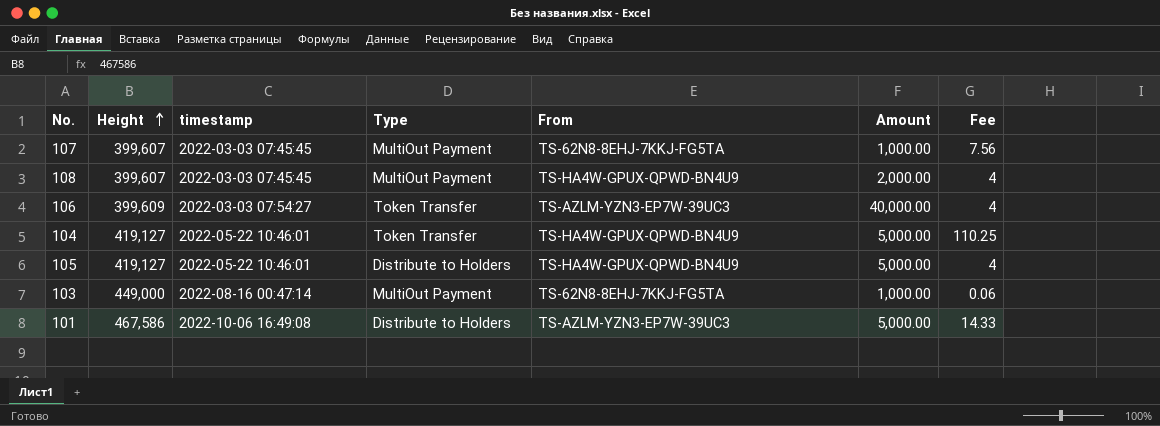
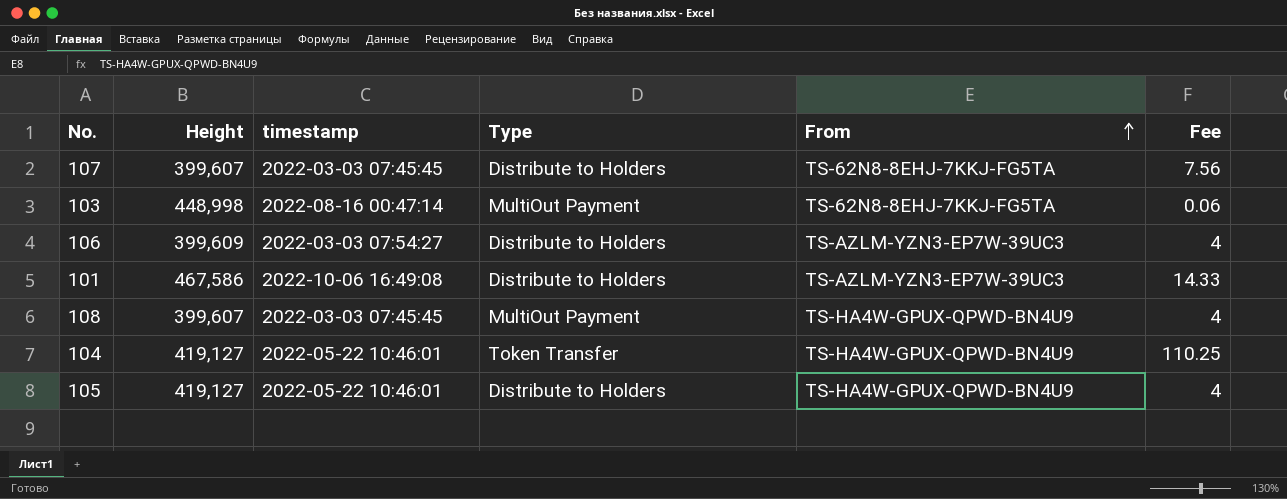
row order: Height ascending -> From ascending
column Amount | position: 6 -> none
107 | Type: MultiOut Payment -> Distribute to Holders
103 | Height: 449,000 -> 448,998
106 | Type: Token Transfer -> Distribute to Holders

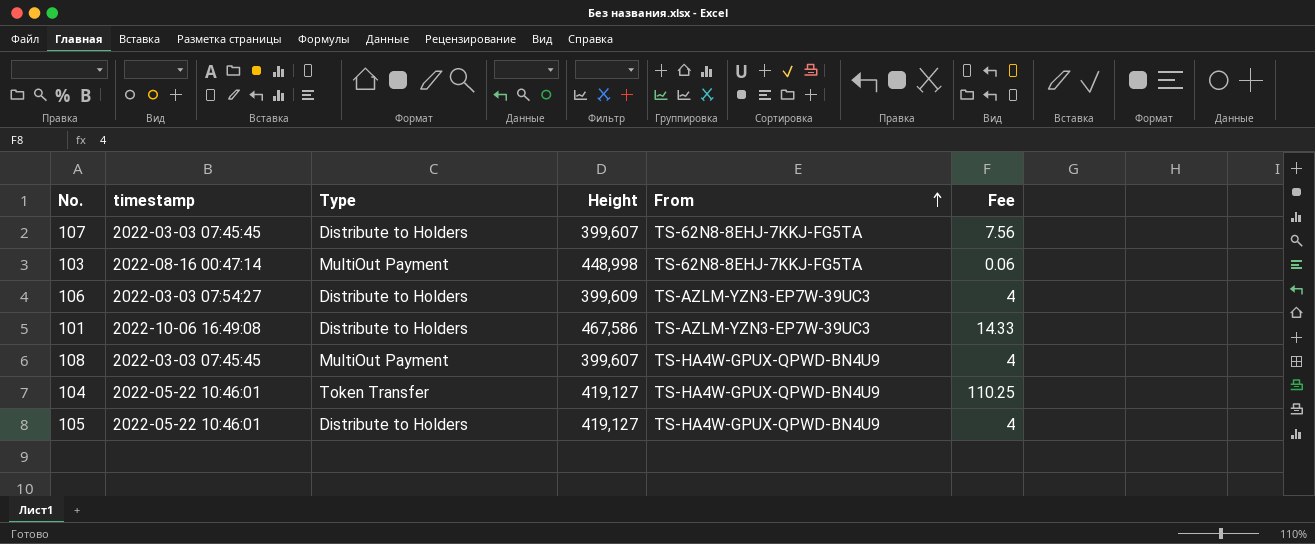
column Height | position: 2 -> 4

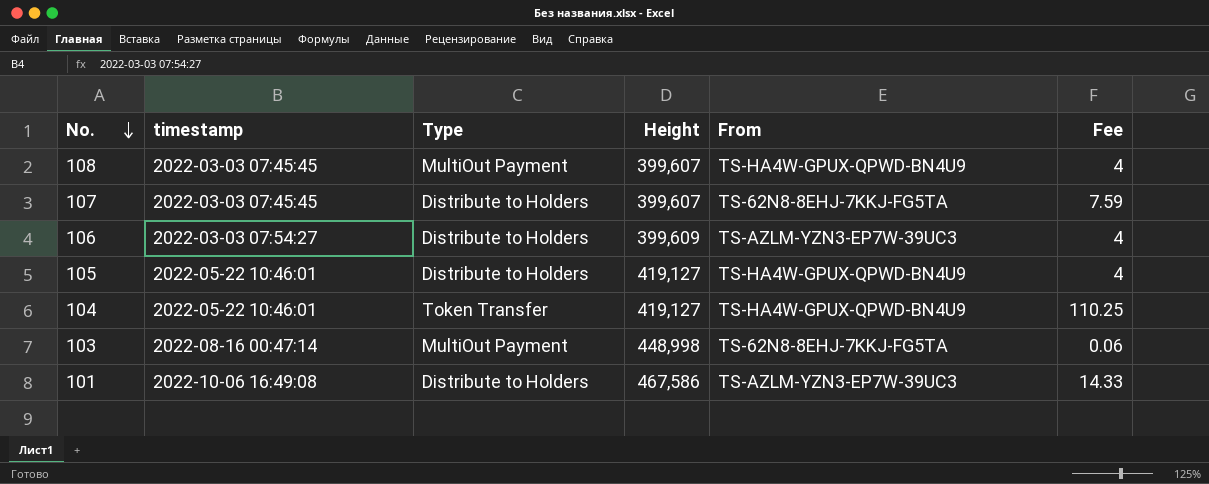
row order: From ascending -> No. descending
107 | Fee: 7.56 -> 7.59

